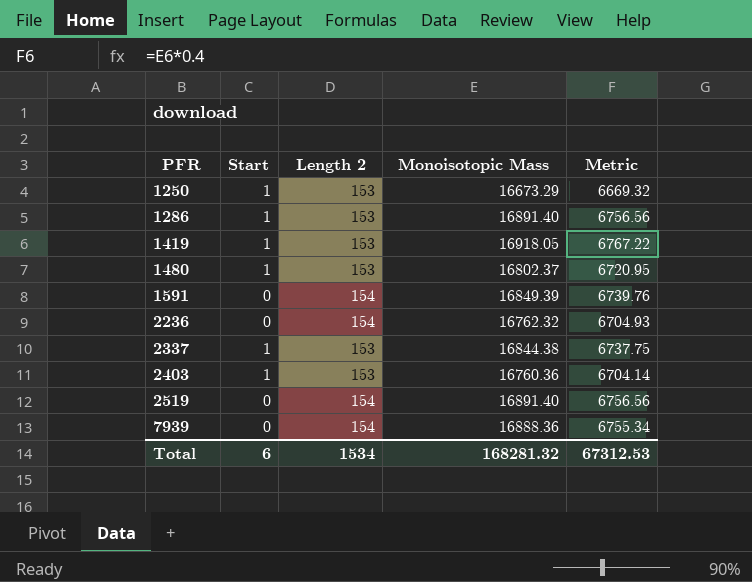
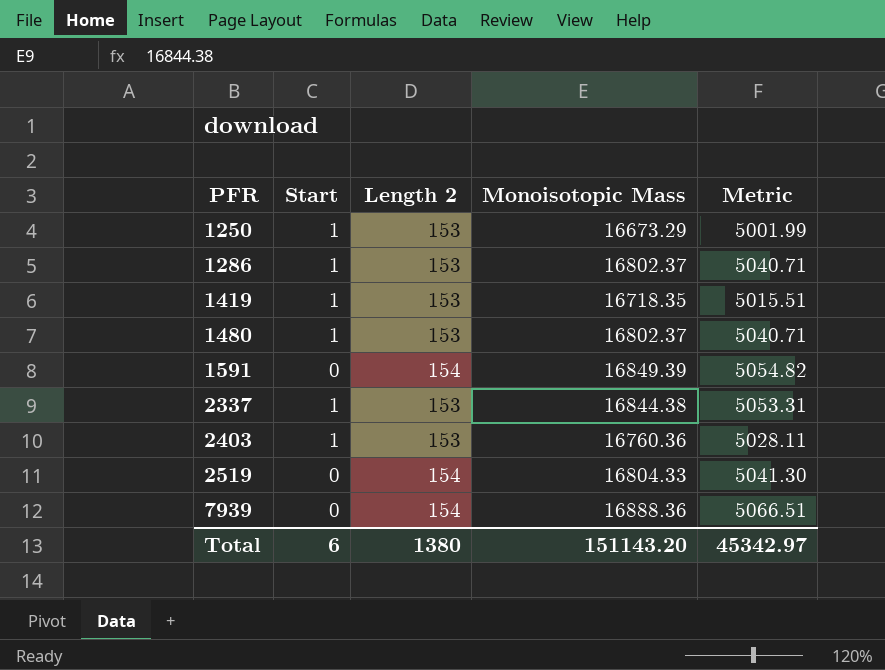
column Metric | formula: [Monoisotopic Mass] * 0.4 -> [Monoisotopic Mass] * 0.3
row 2236: 0 | 154 | 16762.32 | 6704.93 -> none
1286 | Monoisotopic Mass: 16891.40 -> 16802.37
1419 | Monoisotopic Mass: 16918.05 -> 16718.35
2519 | Monoisotopic Mass: 16891.40 -> 16804.33
Total | Length 2: 1534 -> 1380
Total | Monoisotopic Mass: 168281.32 -> 151143.20
Total | Metric: 67312.53 -> 45342.97

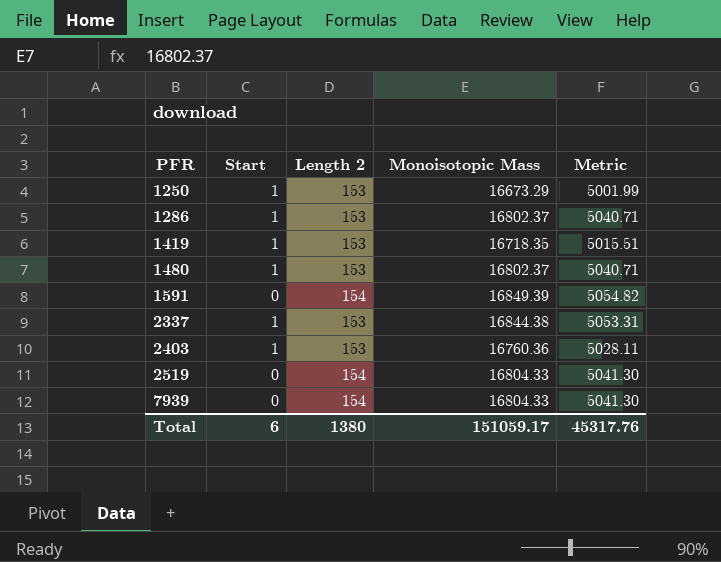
7939 | Monoisotopic Mass: 16888.36 -> 16804.33
7939 | Metric: 5066.51 -> 5041.30
Total | Monoisotopic Mass: 151143.20 -> 151059.17
Total | Metric: 45342.97 -> 45317.76

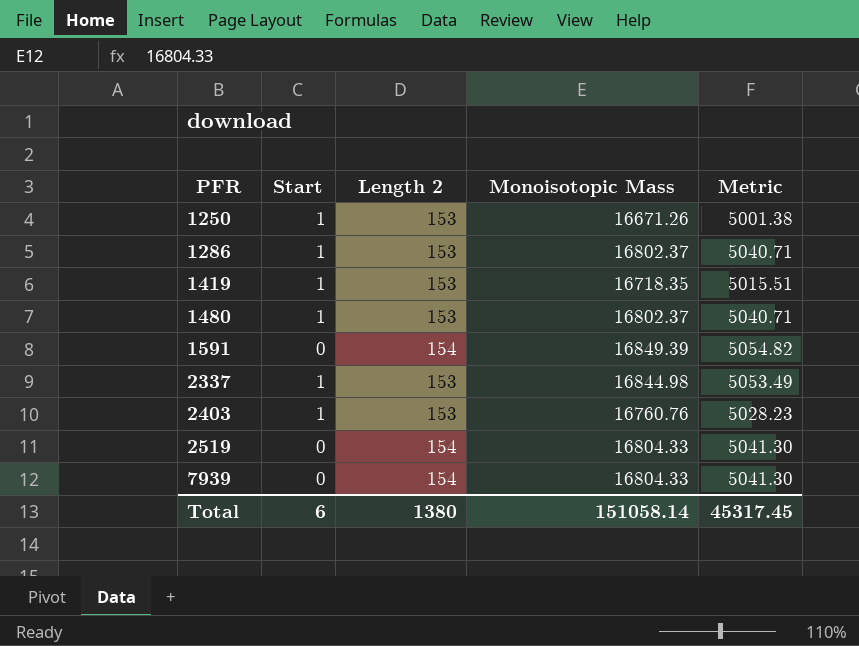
1250 | Monoisotopic Mass: 16673.29 -> 16671.26
1250 | Metric: 5001.99 -> 5001.38
2337 | Monoisotopic Mass: 16844.38 -> 16844.98
2337 | Metric: 5053.31 -> 5053.49
2403 | Monoisotopic Mass: 16760.36 -> 16760.76
2403 | Metric: 5028.11 -> 5028.23
Total | Monoisotopic Mass: 151059.17 -> 151058.14
Total | Metric: 45317.76 -> 45317.45

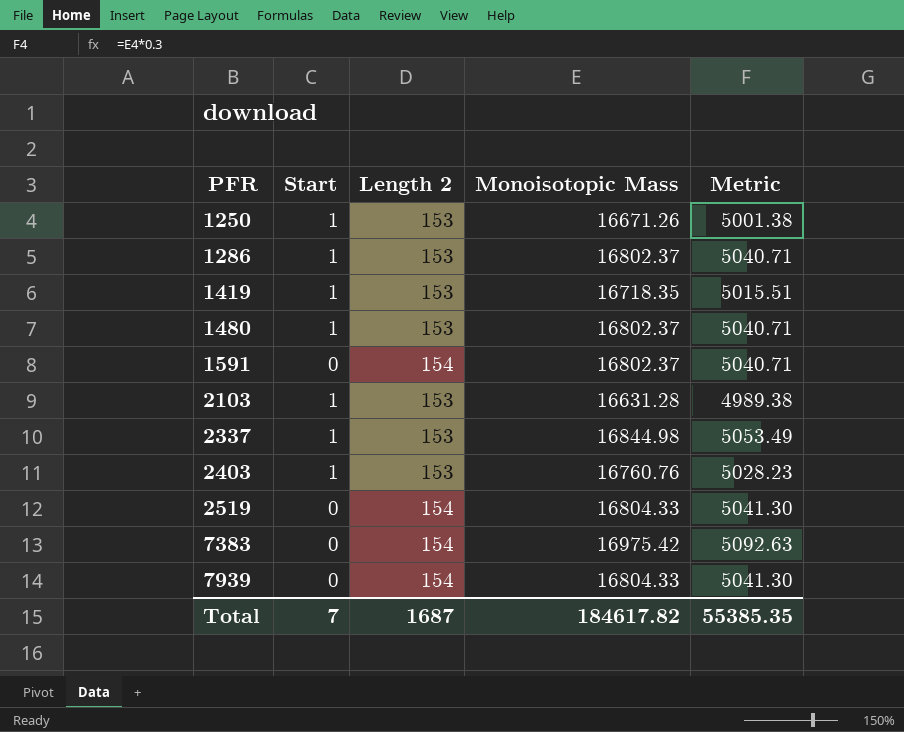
1591 | Monoisotopic Mass: 16849.39 -> 16802.37
1591 | Metric: 5054.82 -> 5040.71
row 2103: none -> 1 | 153 | 16631.28 | 4989.38
row 7383: none -> 0 | 154 | 16975.42 | 5092.63
Total | Start: 6 -> 7
Total | Length 2: 1380 -> 1687
Total | Monoisotopic Mass: 151058.14 -> 184617.82
Total | Metric: 45317.45 -> 55385.35

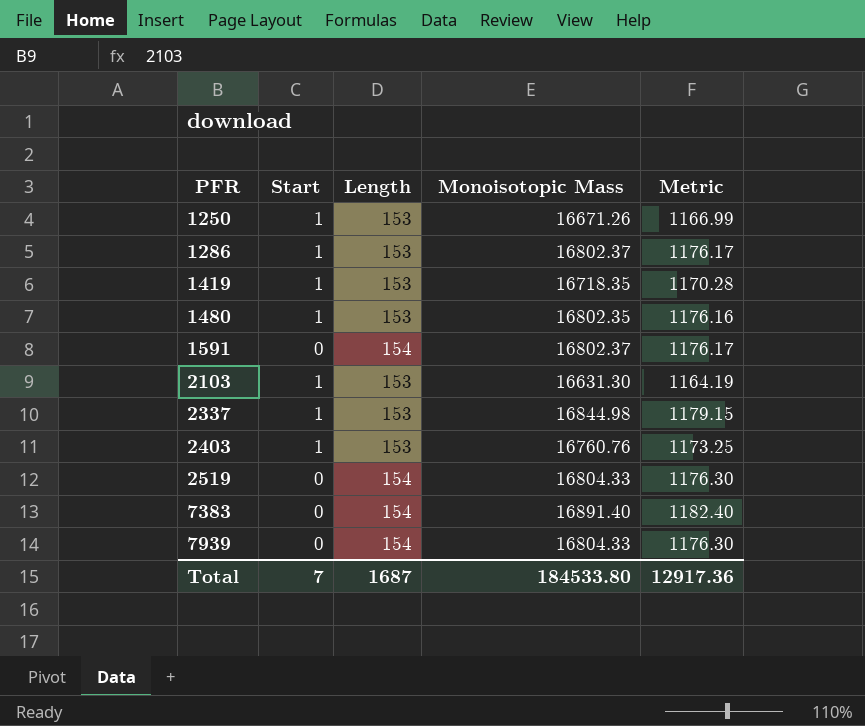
column name: Length 2 -> Length
column Metric | formula: [Monoisotopic Mass] * 0.3 -> [Monoisotopic Mass] * 0.07
1480 | Monoisotopic Mass: 16802.37 -> 16802.35
2103 | Monoisotopic Mass: 16631.28 -> 16631.30
7383 | Monoisotopic Mass: 16975.42 -> 16891.40
Total | Monoisotopic Mass: 184617.82 -> 184533.80
Total | Metric: 55385.35 -> 12917.36

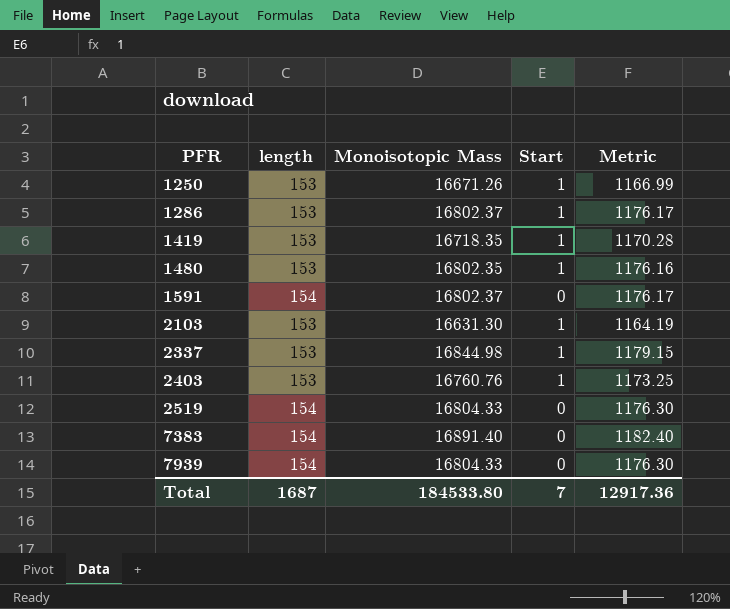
column name: Length -> length
column Start | position: 2 -> 4

